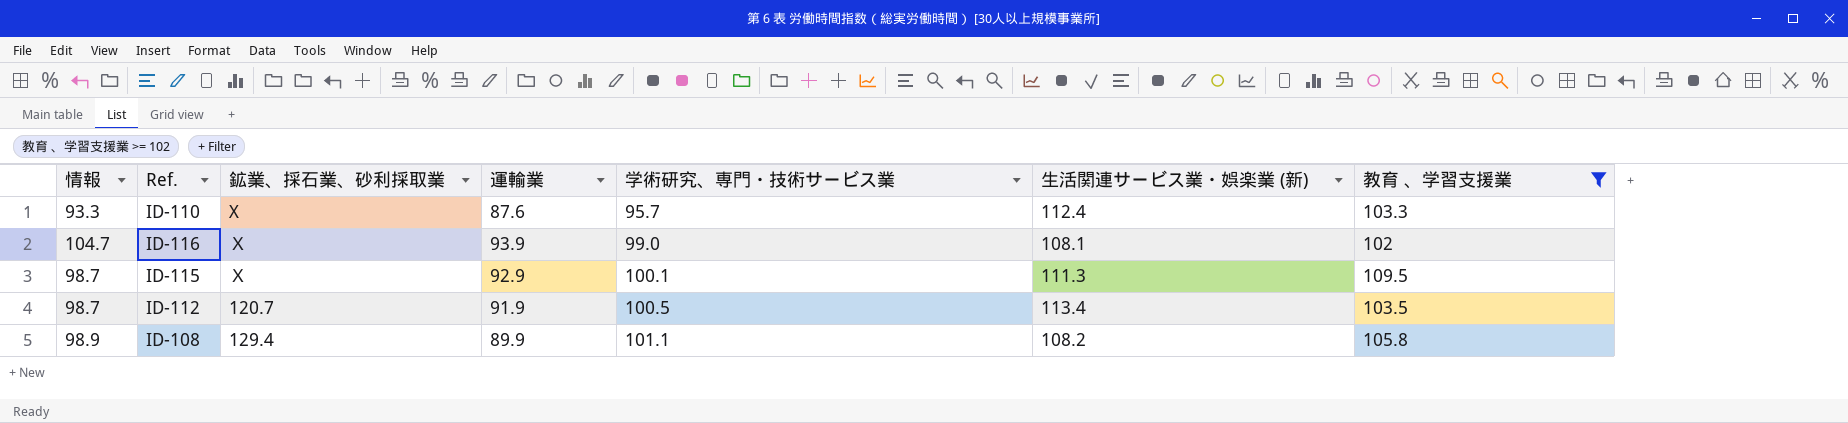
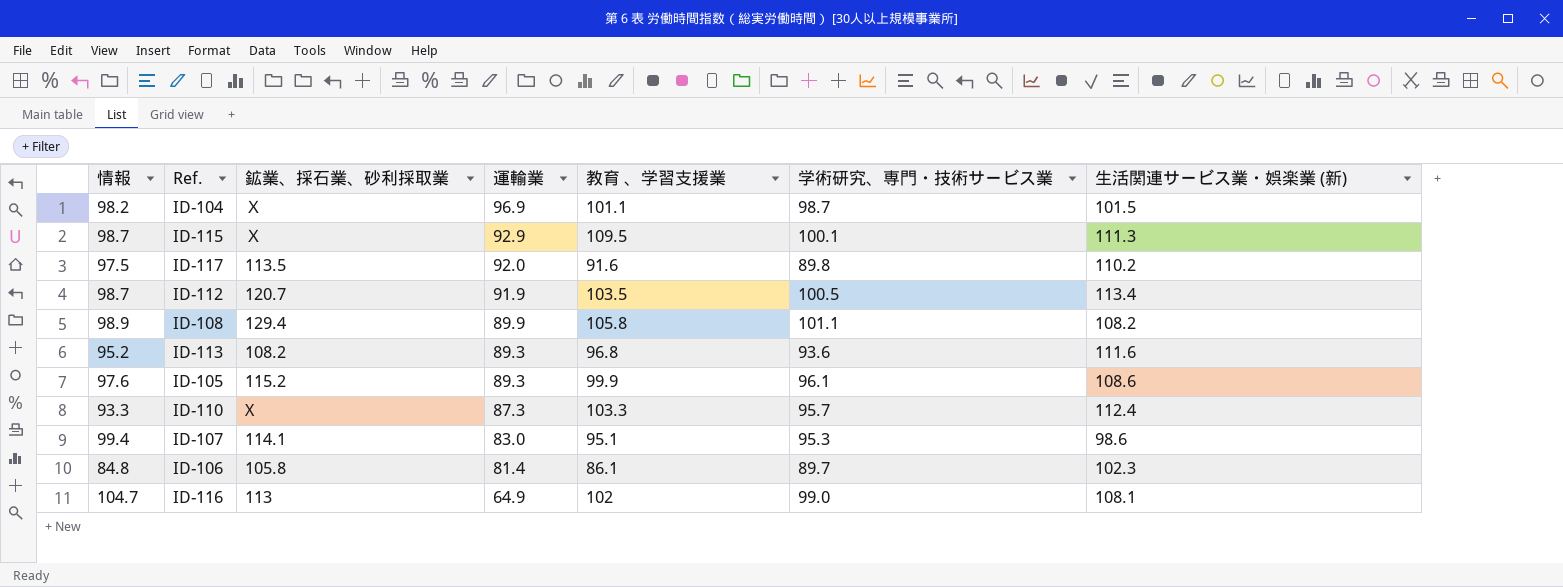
filter: 教育 、学習支援業 >= 102 -> none
row order: 学術研究、専門・技術サービス業 ascending -> 運輸業 descending
column 教育 、学習支援業 | position: 7 -> 5
ID-110 | 運輸業: 87.6 -> 87.3
ID-116 | 鉱業、採石業、砂利採取業: Ｘ -> 113
ID-116 | 運輸業: 93.9 -> 64.9

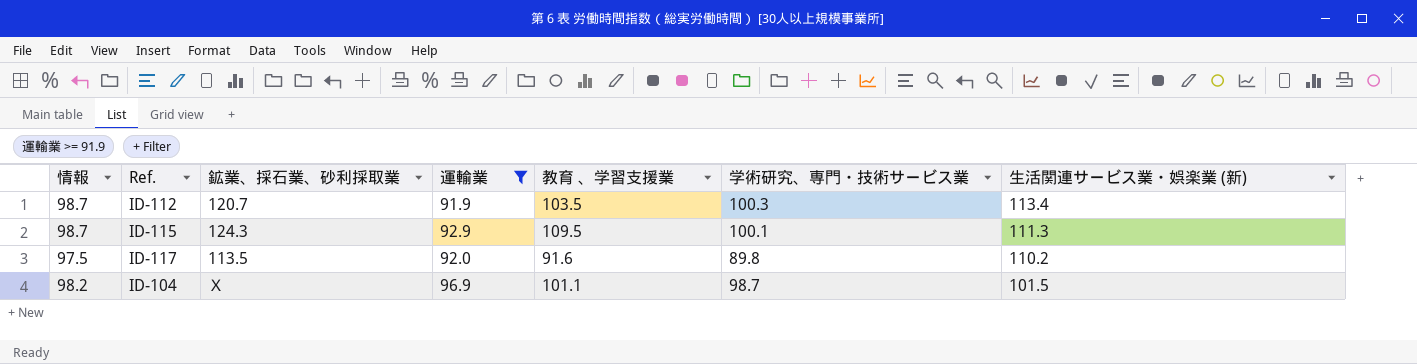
filter: none -> 運輸業 >= 91.9
row order: 運輸業 descending -> 生活関連サービス業・娯楽業 (新) descending
ID-112 | 学術研究、専門・技術サービス業: 100.5 -> 100.3
ID-115 | 鉱業、採石業、砂利採取業: Ｘ -> 124.3

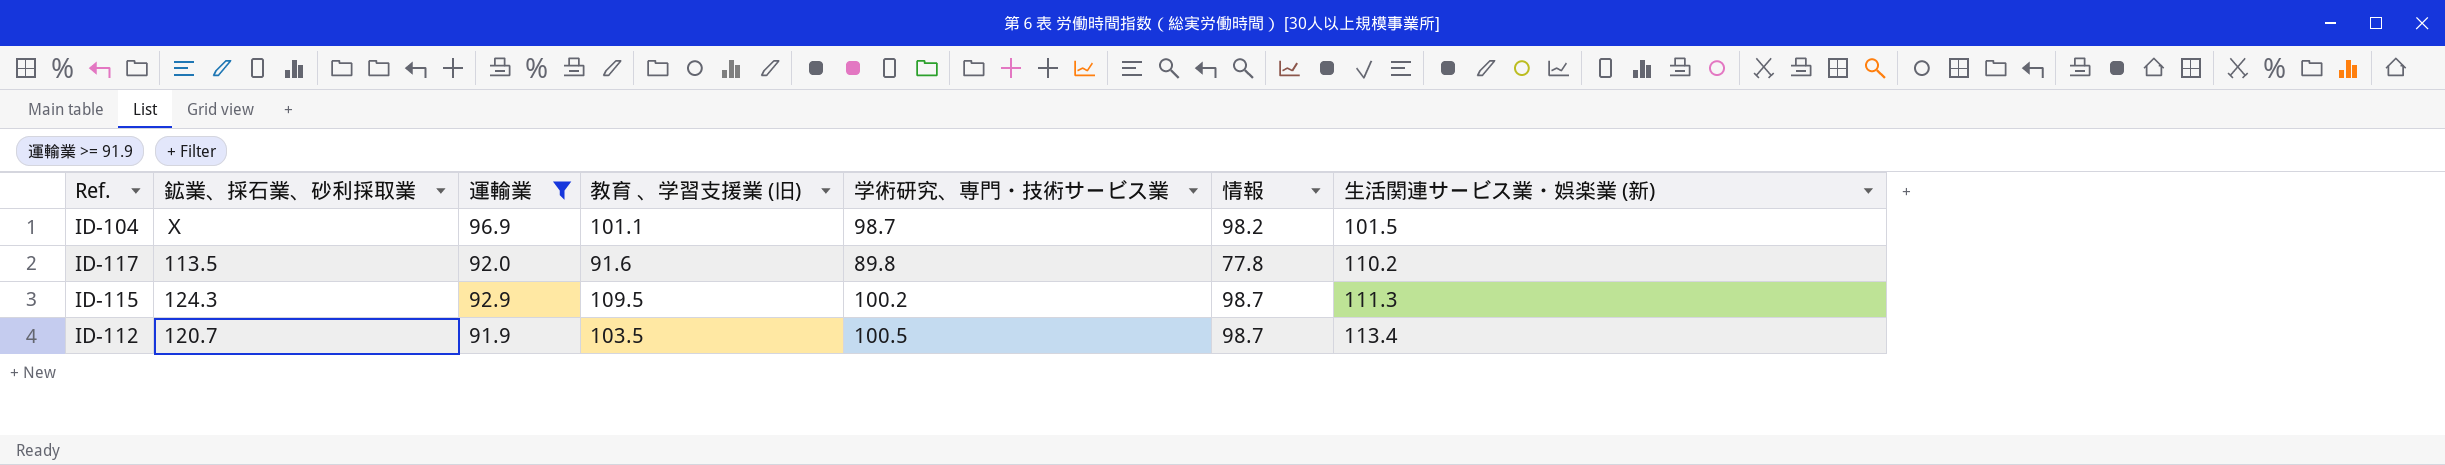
row order: 生活関連サービス業・娯楽業 (新) descending -> 生活関連サービス業・娯楽業 (新) ascending
column name: 教育 、学習支援業 -> 教育 、学習支援業 (旧)
column 情報 | position: 1 -> 6
ID-117 | 情報: 97.5 -> 77.8
ID-115 | 学術研究、専門・技術サービス業: 100.1 -> 100.2
ID-112 | 学術研究、専門・技術サービス業: 100.3 -> 100.5

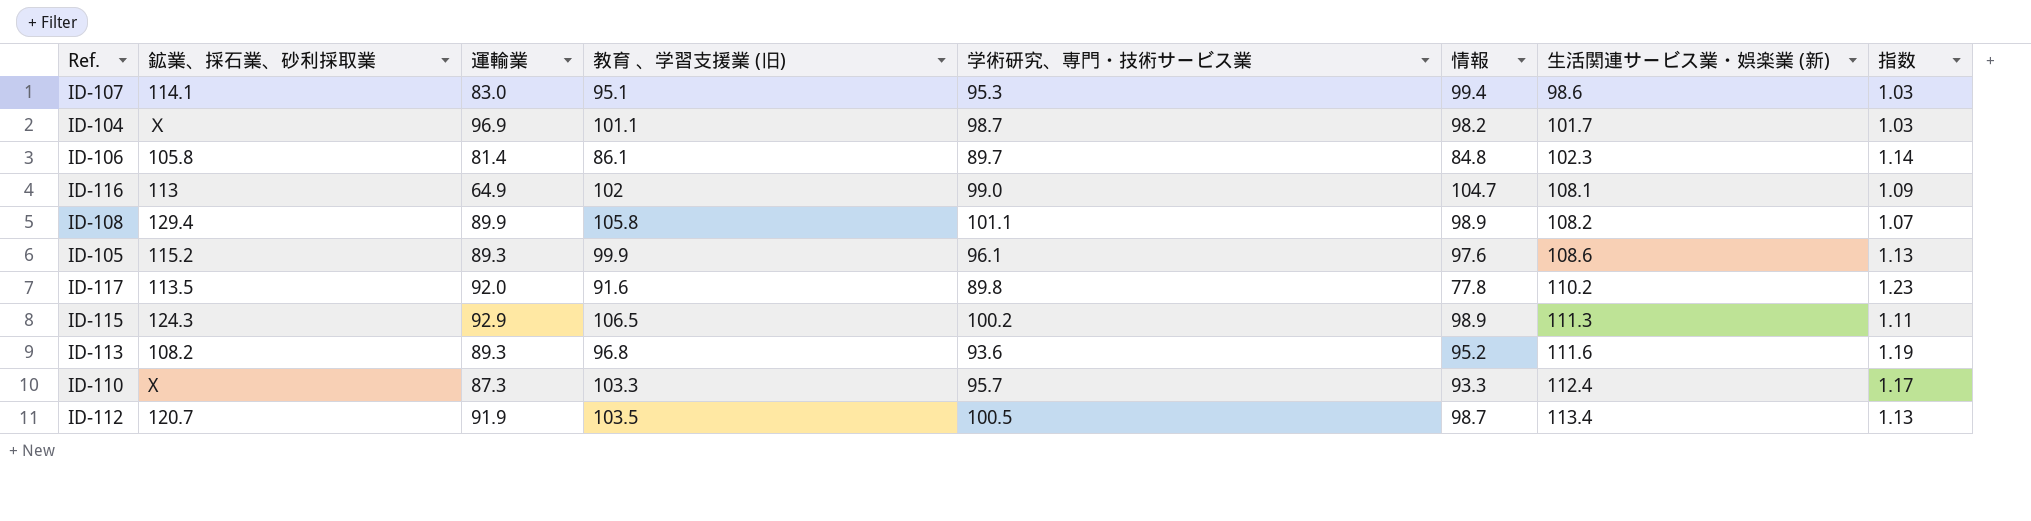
filter: 運輸業 >= 91.9 -> none
column 指数 | formula: none -> [生活関連サービス業・娯楽業 (新)] / [学術研究、専門・技術サービス業]
ID-104 | 生活関連サービス業・娯楽業 (新): 101.5 -> 101.7
ID-115 | 教育 、学習支援業 (旧): 109.5 -> 106.5
ID-115 | 情報: 98.7 -> 98.9

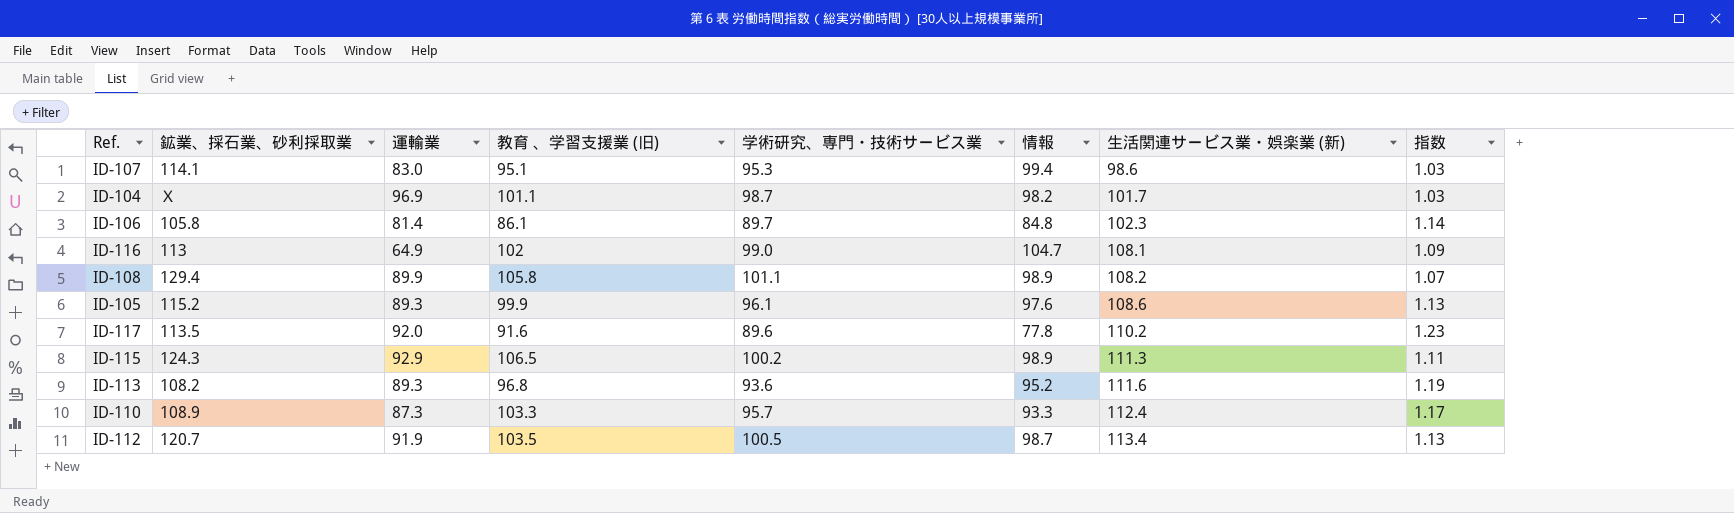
ID-117 | 学術研究、専門・技術サービス業: 89.8 -> 89.6
ID-110 | 鉱業、採石業、砂利採取業: X -> 108.9

